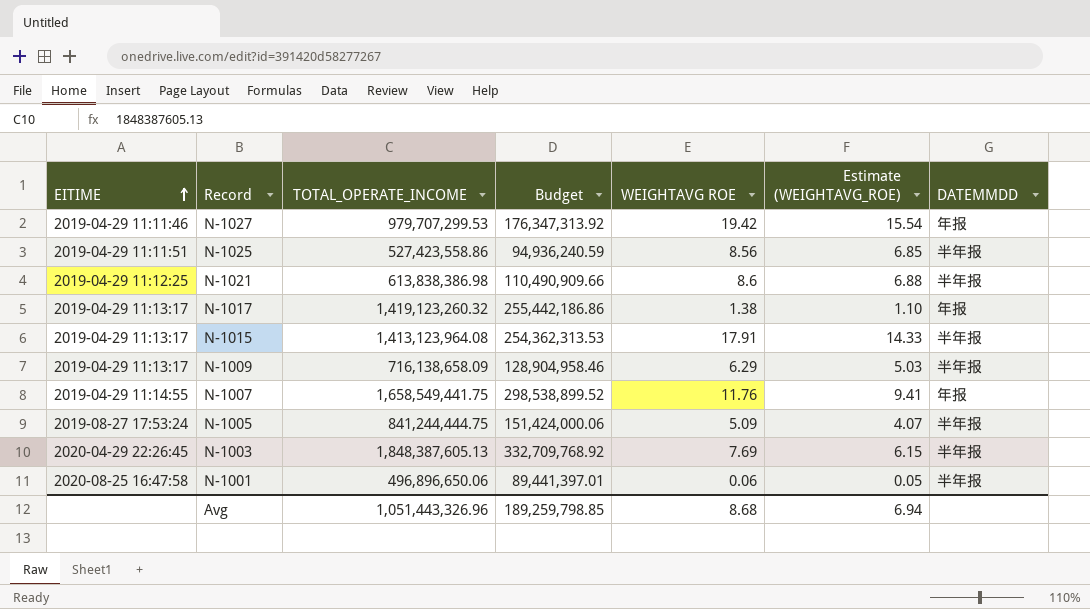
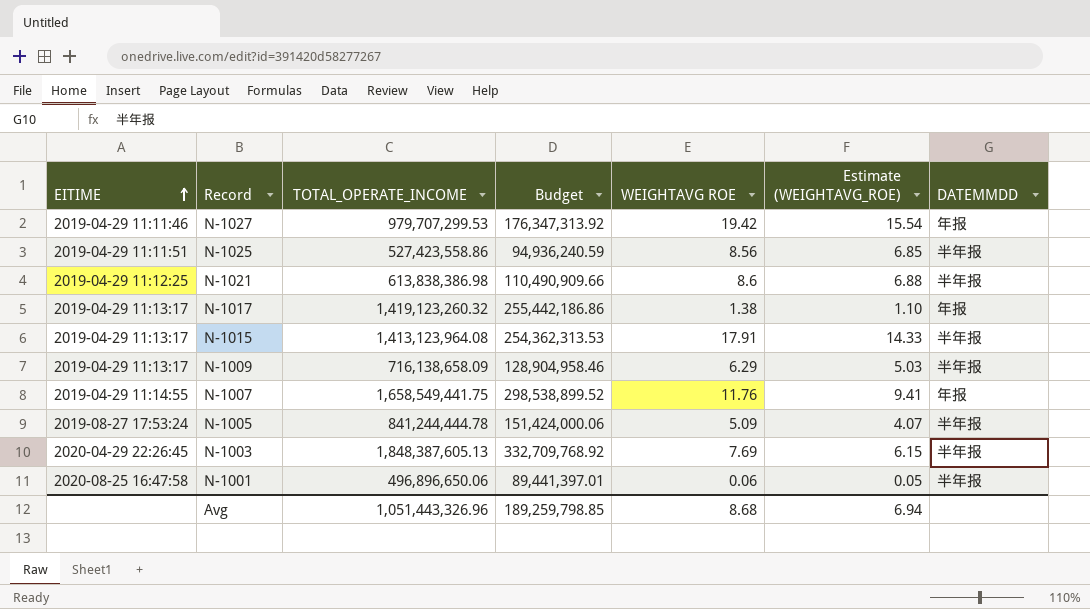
N-1005 | TOTAL_OPERATE_INCOME: 841,244,444.75 -> 841,244,444.78

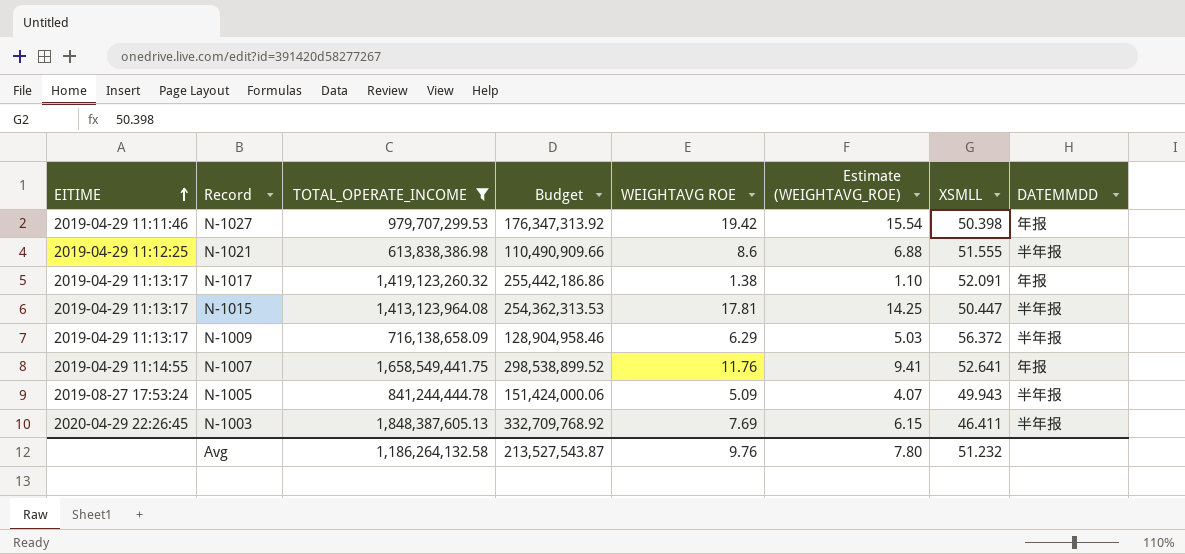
filter: none -> TOTAL_OPERATE_INCOME >= 613,838,386.98
column XSMLL | position: none -> 7
N-1015 | WEIGHTAVG ROE: 17.91 -> 17.81
N-1015 | Estimate (WEIGHTAVG_ROE): 14.33 -> 14.25
Avg | TOTAL_OPERATE_INCOME: 1,051,443,326.96 -> 1,186,264,132.58
Avg | Budget: 189,259,798.85 -> 213,527,543.87
Avg | WEIGHTAVG ROE: 8.68 -> 9.76
Avg | Estimate (WEIGHTAVG_ROE): 6.94 -> 7.80

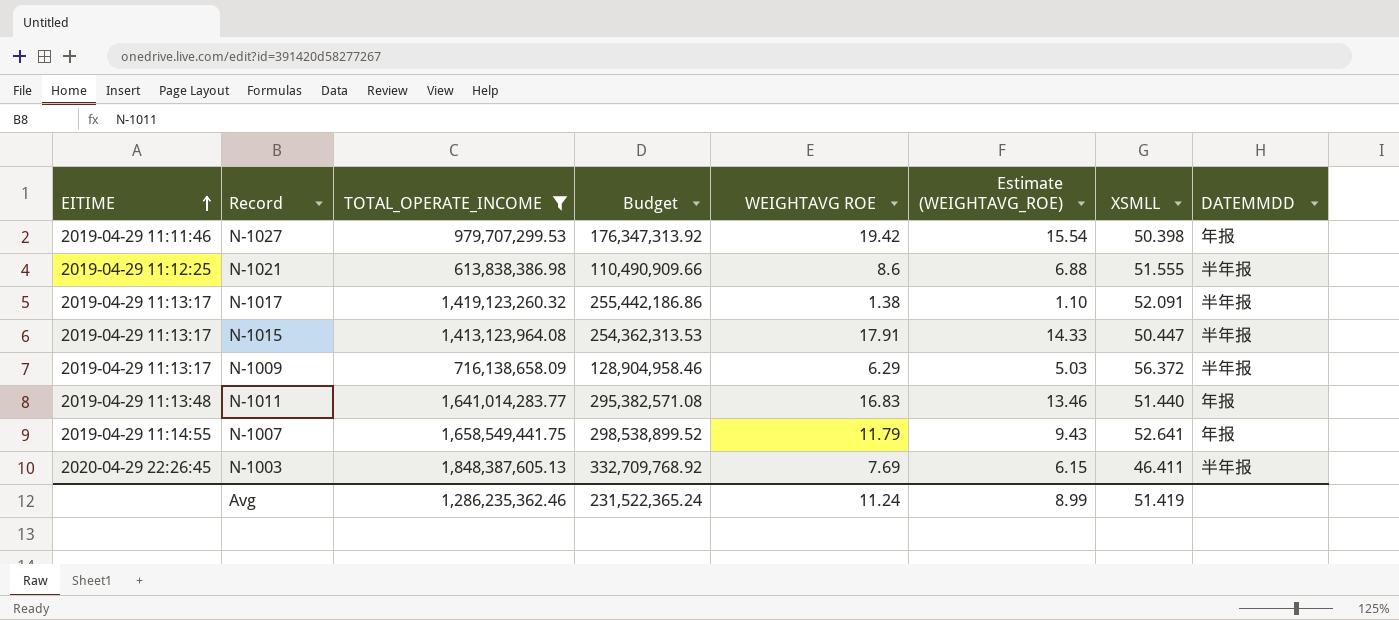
row N-1005: 2019-08-27 17:53:24 | 841,244,444.78 | 151,424,000.06 | 5.09 | 4.07 | 49.943 | 半年报 -> none
N-1017 | DATEMMDD: 年报 -> 半年报
N-1015 | WEIGHTAVG ROE: 17.81 -> 17.91
N-1015 | Estimate (WEIGHTAVG_ROE): 14.25 -> 14.33
row N-1011: none -> 2019-04-29 11:13:48 | 1,641,014,283.77 | 295,382,571.08 | 16.83 | 13.46 | 51.440 | 年报
N-1007 | WEIGHTAVG ROE: 11.76 -> 11.79
N-1007 | Estimate (WEIGHTAVG_ROE): 9.41 -> 9.43
Avg | TOTAL_OPERATE_INCOME: 1,186,264,132.58 -> 1,286,235,362.46
Avg | Budget: 213,527,543.87 -> 231,522,365.24
Avg | WEIGHTAVG ROE: 9.76 -> 11.24
Avg | Estimate (WEIGHTAVG_ROE): 7.80 -> 8.99
Avg | XSMLL: 51.232 -> 51.419

